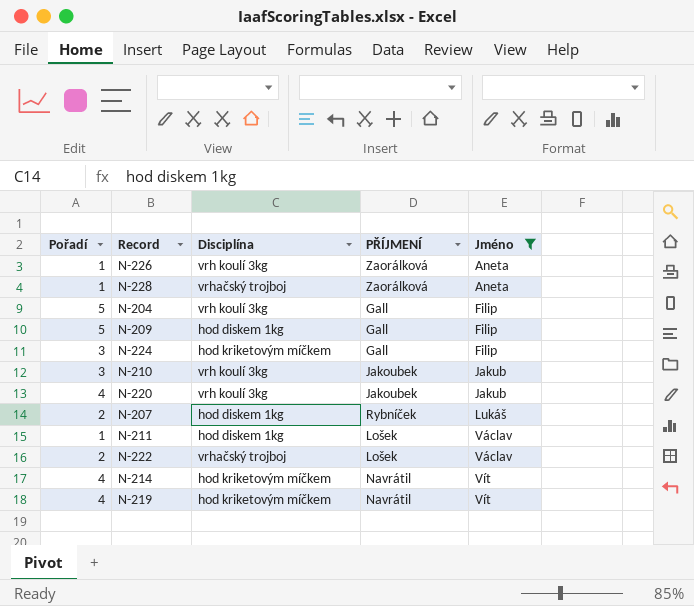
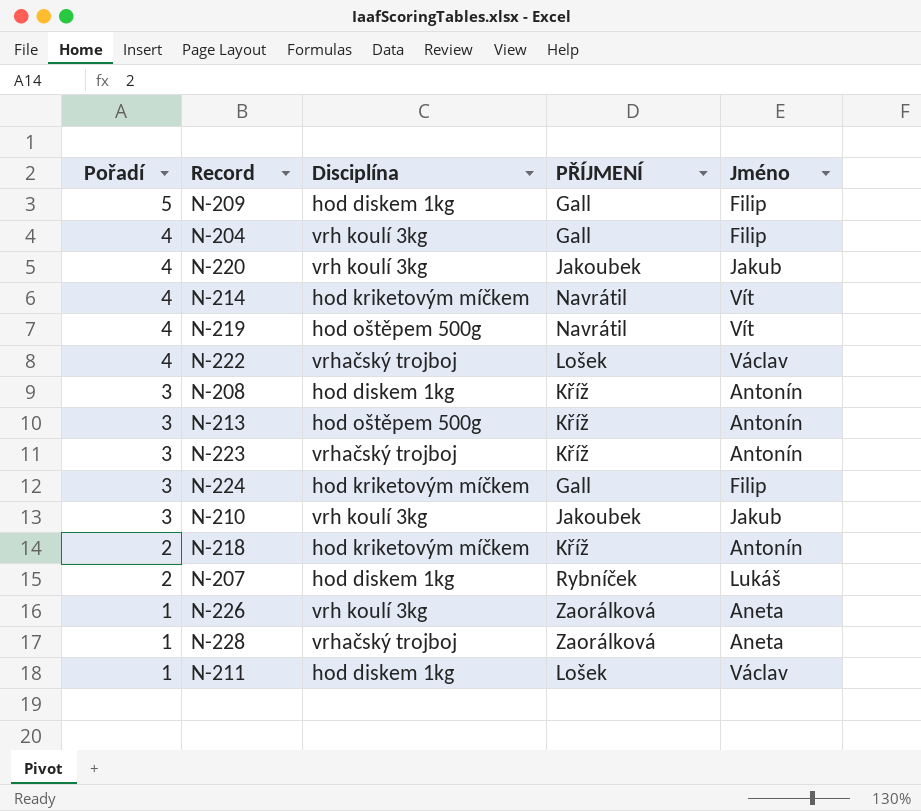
filter: Jméno != Antonín -> none
row order: Jméno ascending -> Pořadí descending
N-204 | Pořadí: 5 -> 4
N-219 | Disciplína: hod kriketovým míčkem -> hod oštěpem 500g
N-222 | Pořadí: 2 -> 4

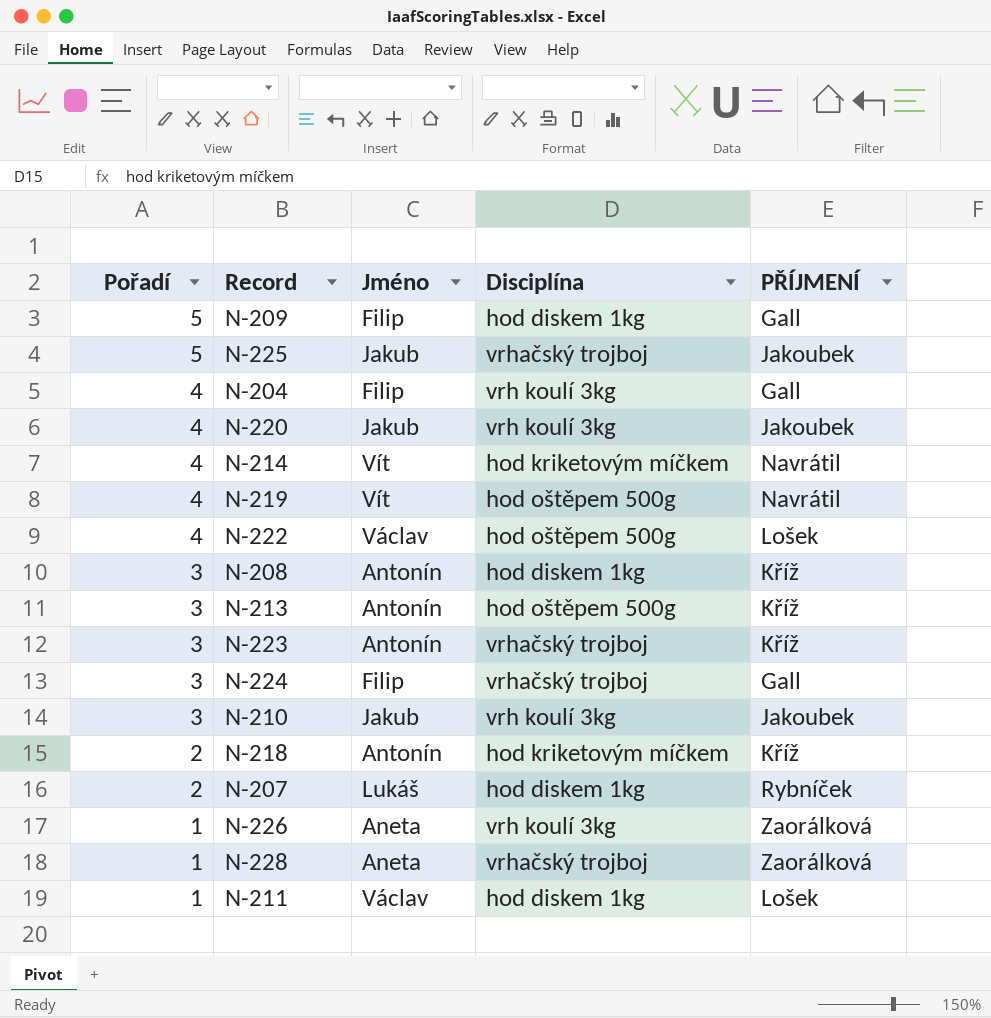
column Jméno | position: 5 -> 3
row N-225: none -> 5 | Jakub | vrhačský trojboj | Jakoubek
N-222 | Disciplína: vrhačský trojboj -> hod oštěpem 500g
N-224 | Disciplína: hod kriketovým míčkem -> vrhačský trojboj

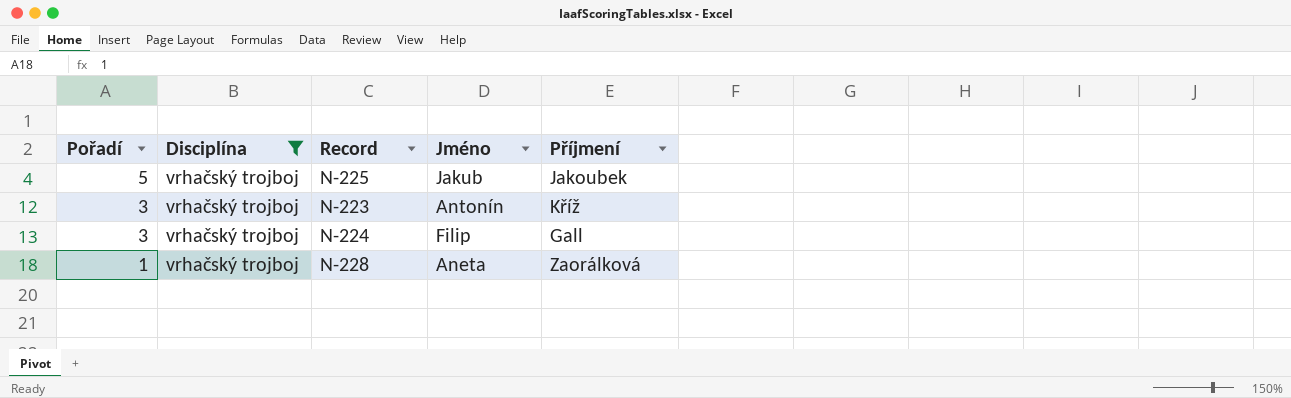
filter: none -> Disciplína = vrhačský trojboj
column Disciplína | position: 4 -> 2
column name: PŘÍJMENÍ -> Příjmení

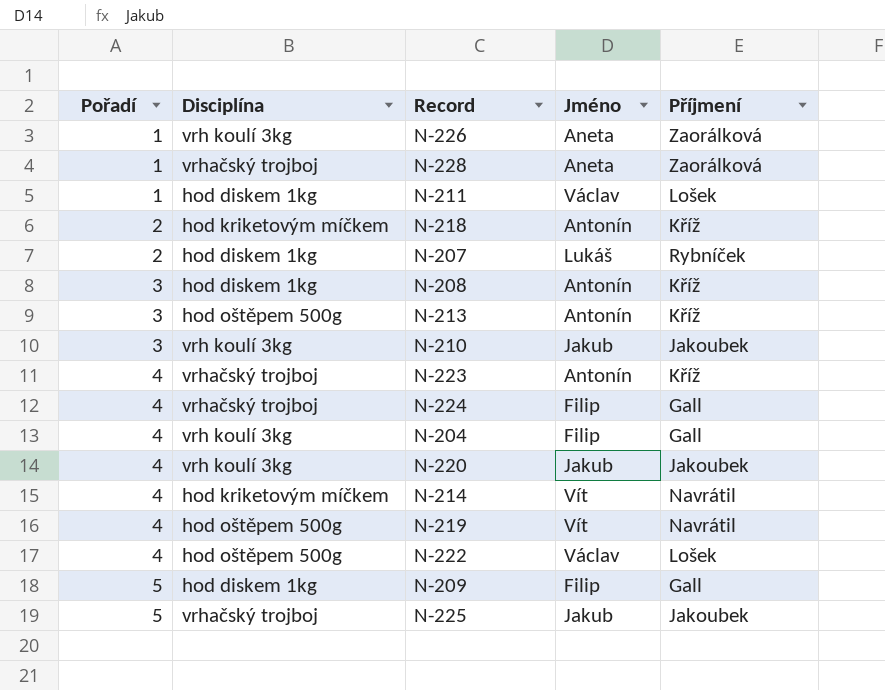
filter: Disciplína = vrhačský trojboj -> none
row order: Pořadí descending -> Pořadí ascending
N-223 | Pořadí: 3 -> 4
N-224 | Pořadí: 3 -> 4

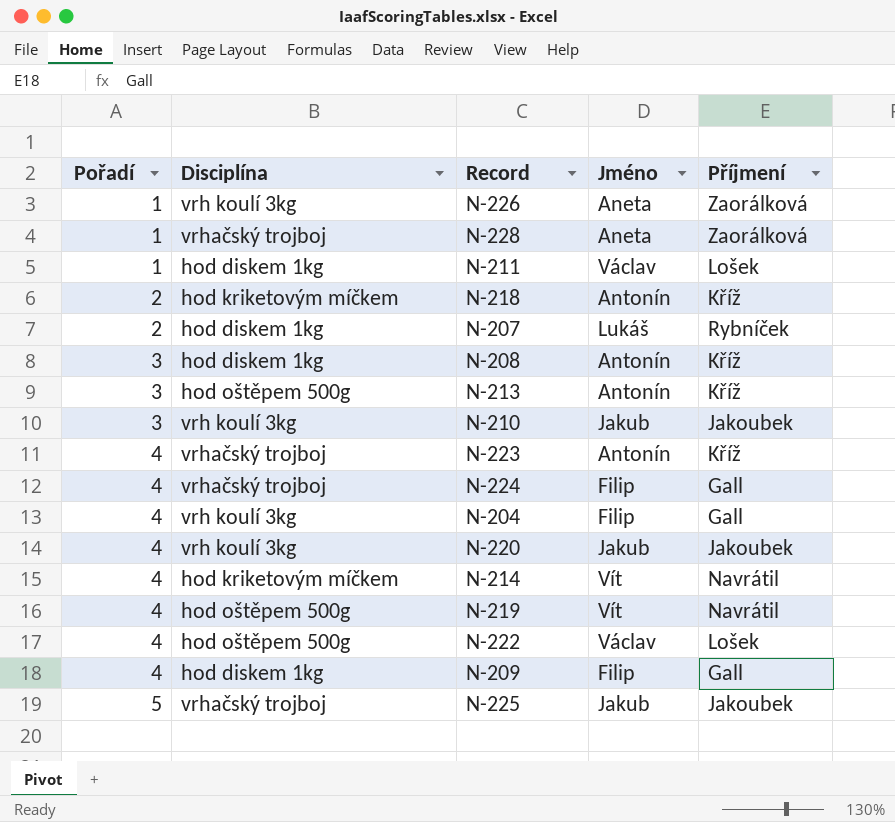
N-209 | Pořadí: 5 -> 4

